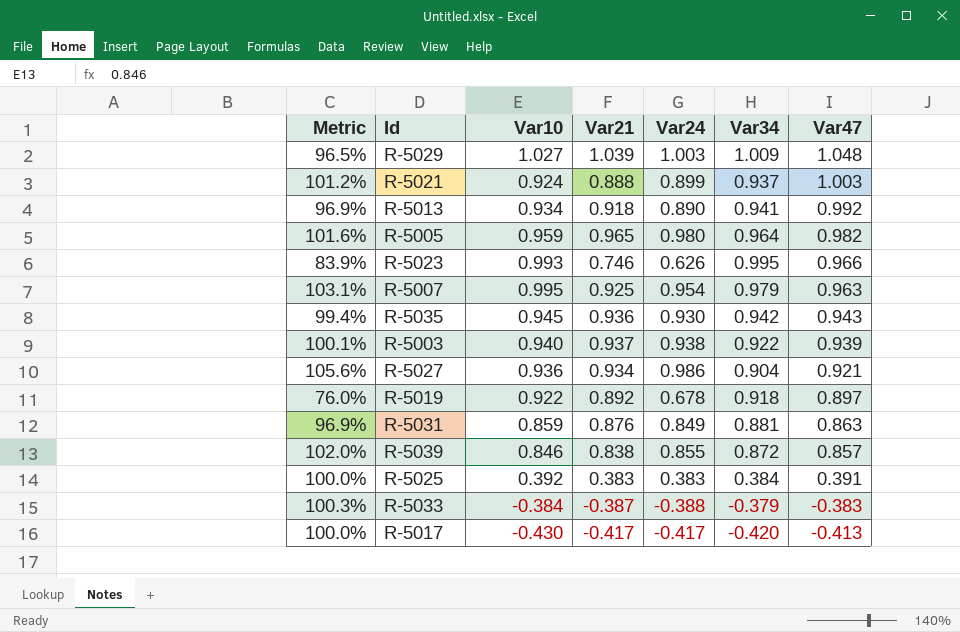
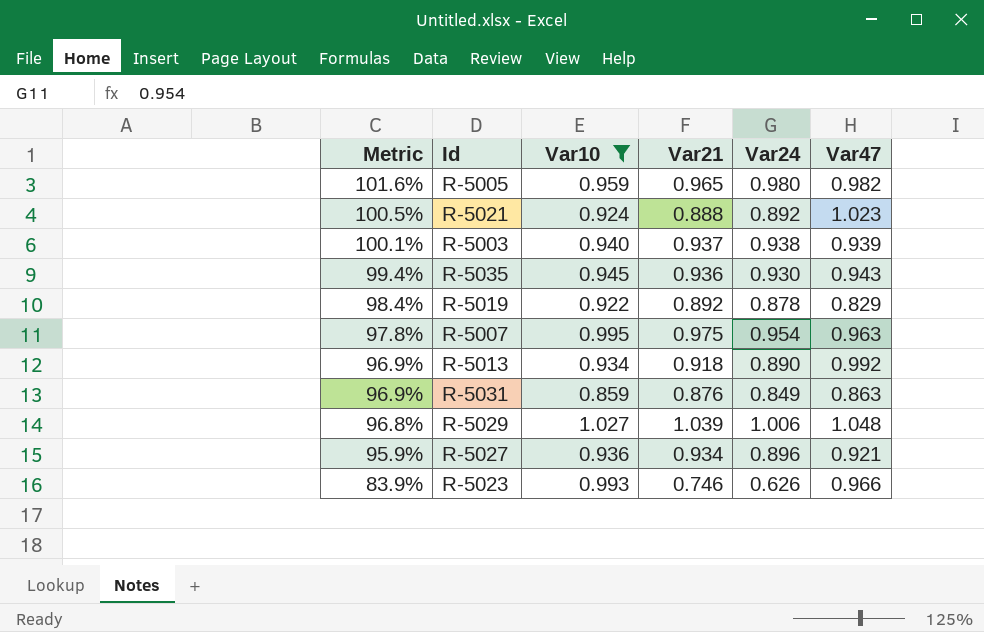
filter: none -> Var10 >= 0.859
row order: Var47 descending -> Metric descending
column Var34 | position: 6 -> none
R-5021 | Metric: 101.2% -> 100.5%
R-5021 | Var24: 0.899 -> 0.892
R-5021 | Var47: 1.003 -> 1.023
R-5019 | Metric: 76.0% -> 98.4%
R-5019 | Var24: 0.678 -> 0.878
R-5019 | Var47: 0.897 -> 0.829
R-5007 | Metric: 103.1% -> 97.8%
R-5007 | Var21: 0.925 -> 0.975
R-5029 | Metric: 96.5% -> 96.8%
R-5029 | Var24: 1.003 -> 1.006
R-5027 | Metric: 105.6% -> 95.9%
R-5027 | Var24: 0.986 -> 0.896

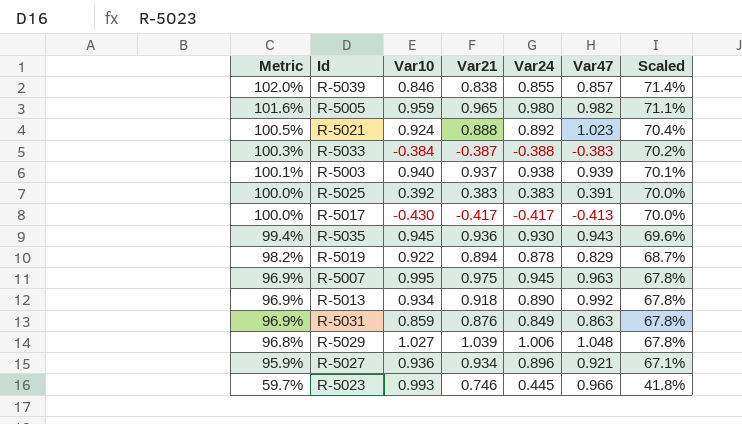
filter: Var10 >= 0.859 -> none
column Scaled | formula: none -> [Metric] * 0.7
R-5019 | Metric: 98.4% -> 98.2%
R-5019 | Var21: 0.892 -> 0.894
R-5007 | Metric: 97.8% -> 96.9%
R-5007 | Var24: 0.954 -> 0.945
R-5023 | Metric: 83.9% -> 59.7%
R-5023 | Var24: 0.626 -> 0.445

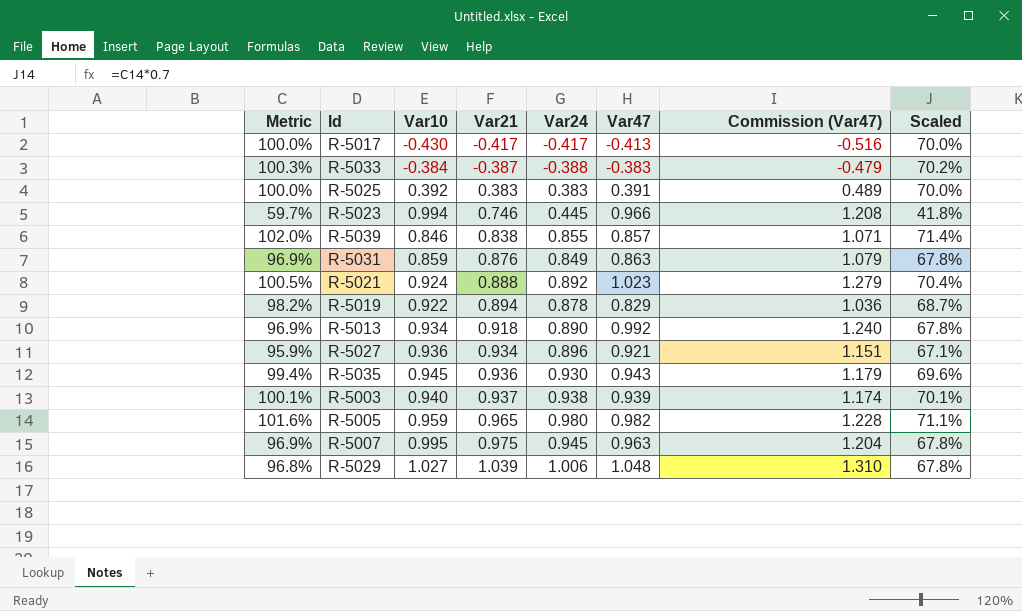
row order: Metric descending -> Var21 ascending
column Commission (Var47) | formula: none -> [Var47] * 1.25
R-5023 | Var10: 0.993 -> 0.994

